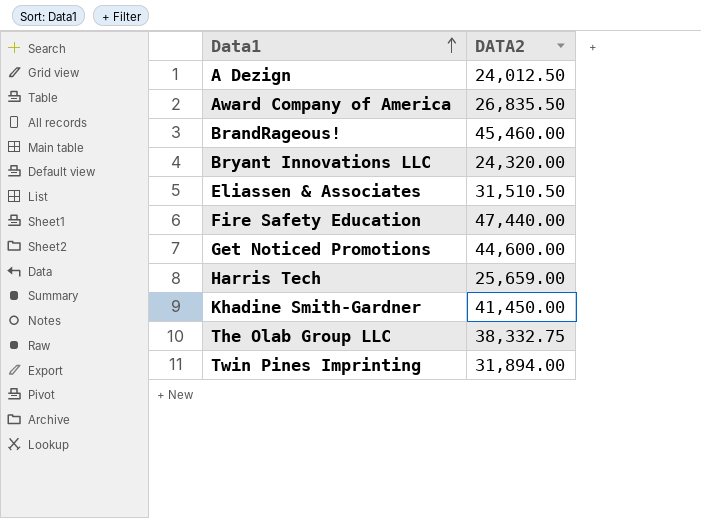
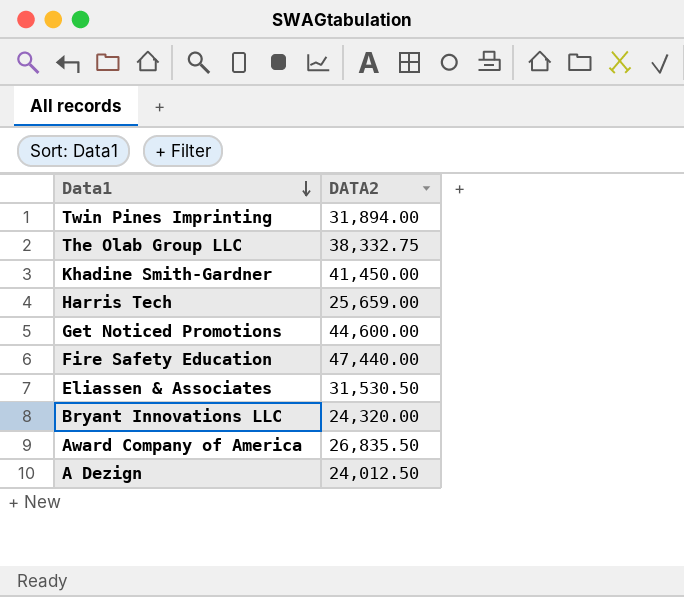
row order: Data1 ascending -> Data1 descending
row BrandRageous!: 45,460.00 -> none
Eliassen & Associates | DATA2: 31,510.50 -> 31,530.50

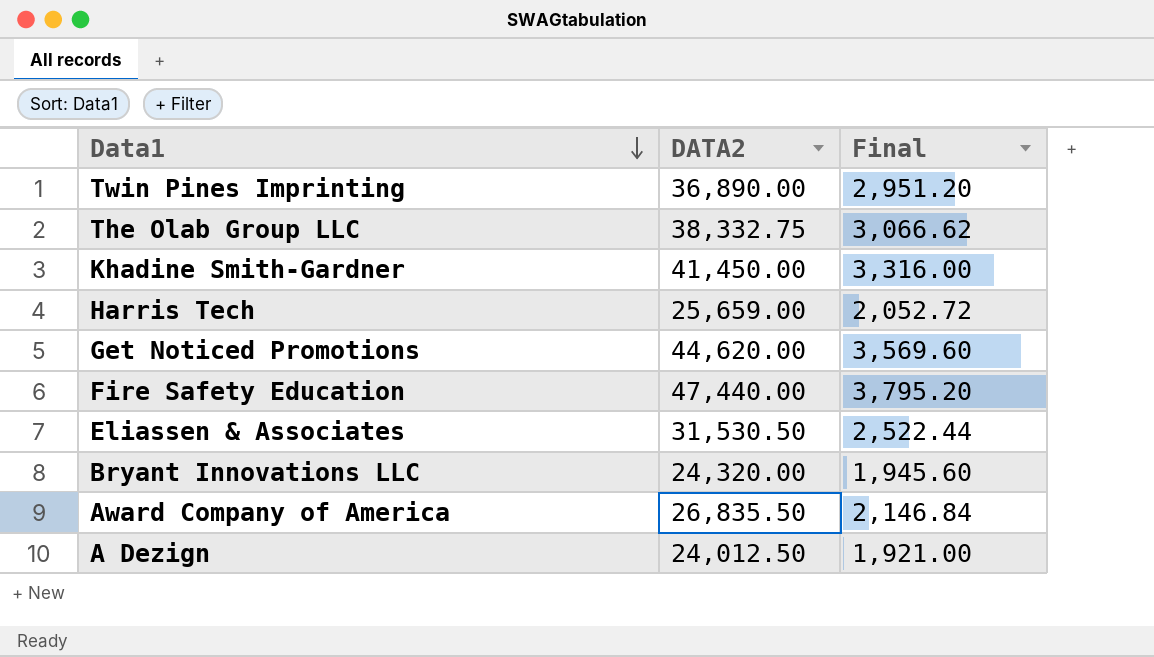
column Final | formula: none -> [DATA2] * 0.08
Twin Pines Imprinting | DATA2: 31,894.00 -> 36,890.00
Get Noticed Promotions | DATA2: 44,600.00 -> 44,620.00

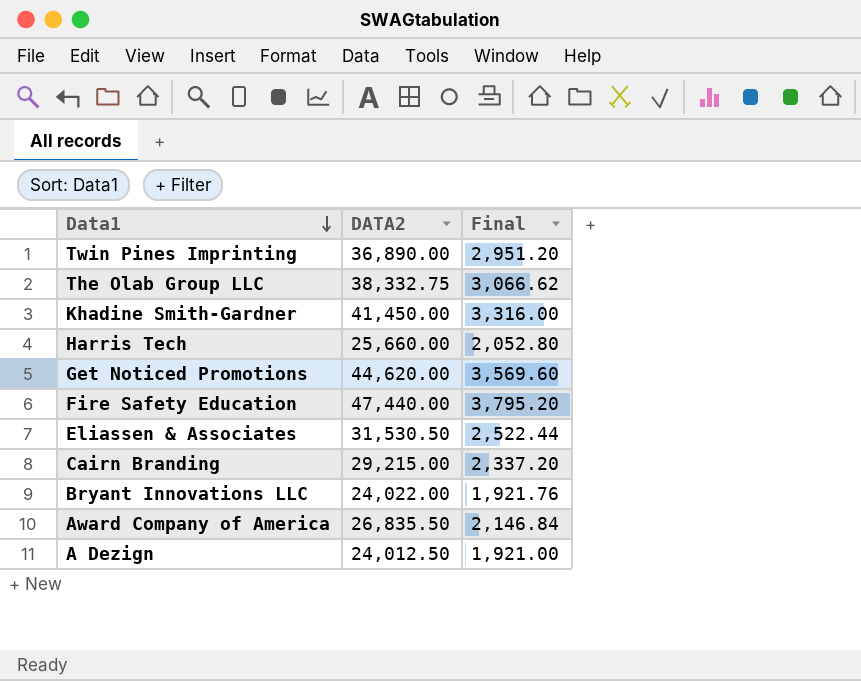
Harris Tech | DATA2: 25,659.00 -> 25,660.00
Harris Tech | Final: 2,052.72 -> 2,052.80
row Cairn Branding: none -> 29,215.00 | 2,337.20
Bryant Innovations LLC | DATA2: 24,320.00 -> 24,022.00
Bryant Innovations LLC | Final: 1,945.60 -> 1,921.76

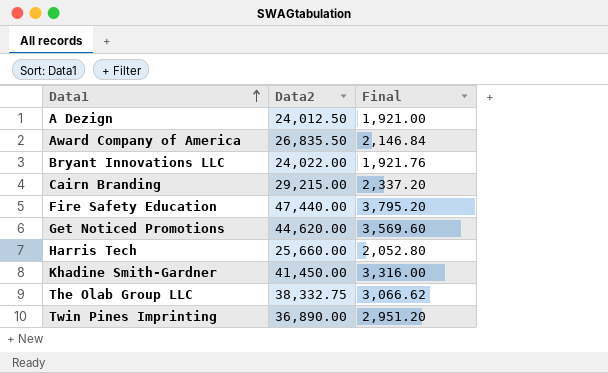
row order: Data1 descending -> Data1 ascending
column name: DATA2 -> Data2
row Eliassen & Associates: 31,530.50 | 2,522.44 -> none

